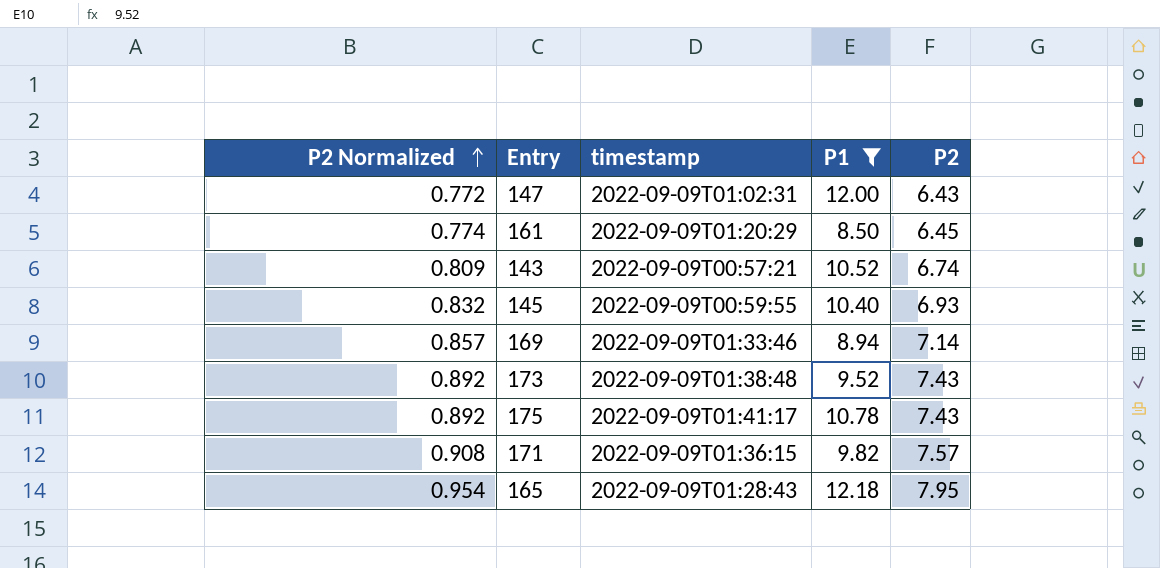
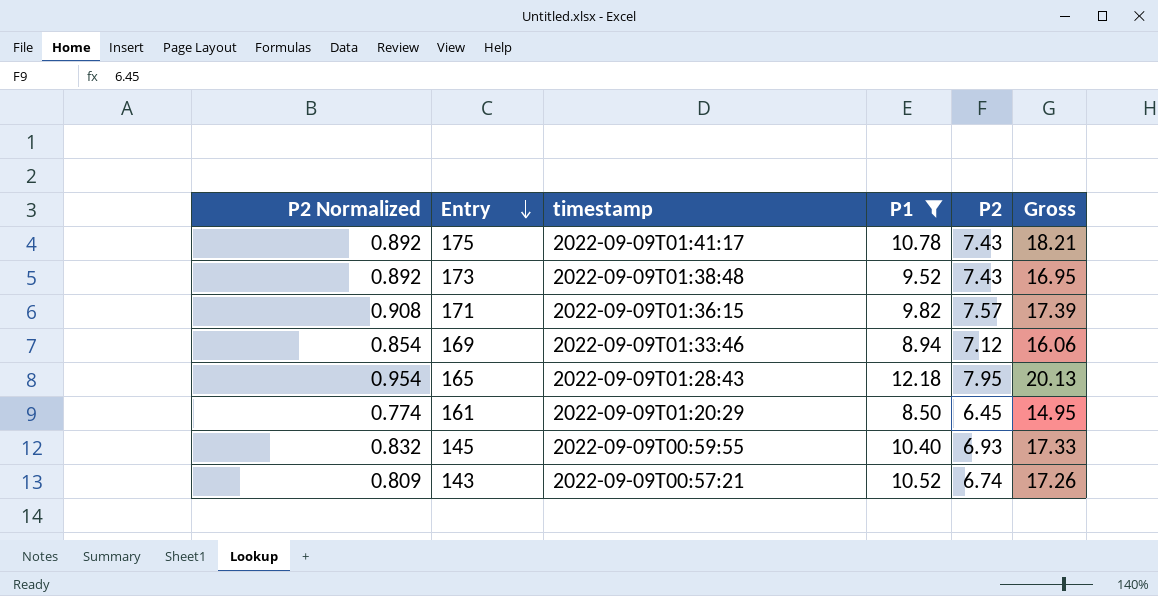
row order: P2 Normalized ascending -> Entry descending
column Gross | formula: none -> [P1] + [P2]
row 147: 0.772 | 2022-09-09T01:02:31 | 12.00 | 6.43 -> none
169 | P2 Normalized: 0.857 -> 0.854
169 | P2: 7.14 -> 7.12

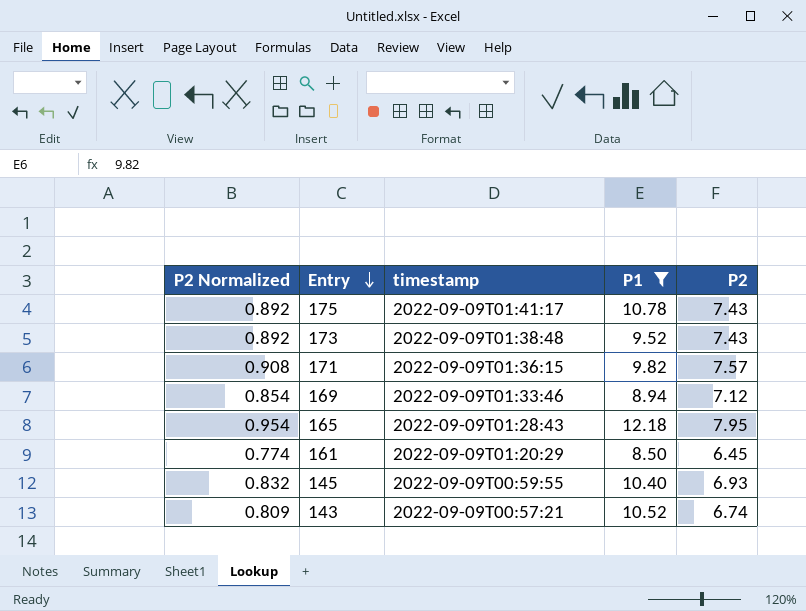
column Gross | formula: [P1] + [P2] -> none

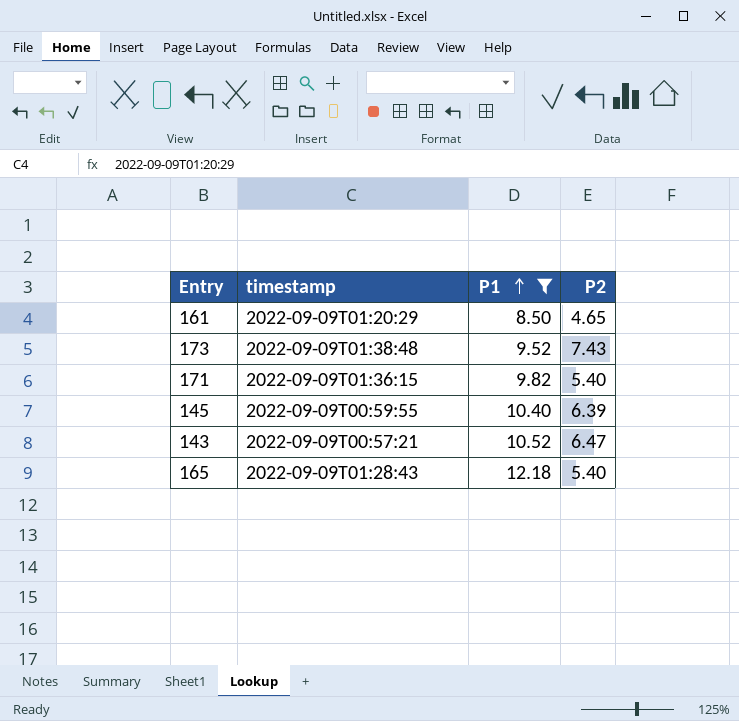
row order: Entry descending -> P1 ascending
column P2 Normalized | formula: [P2] * 0.12 -> none
row 175: 0.892 | 2022-09-09T01:41:17 | 10.78 | 7.43 -> none
row 169: 0.854 | 2022-09-09T01:33:46 | 8.94 | 7.12 -> none
161 | P2: 6.45 -> 4.65
171 | P2: 7.57 -> 5.40
145 | P2: 6.93 -> 6.39
143 | P2: 6.74 -> 6.47
165 | P2: 7.95 -> 5.40

